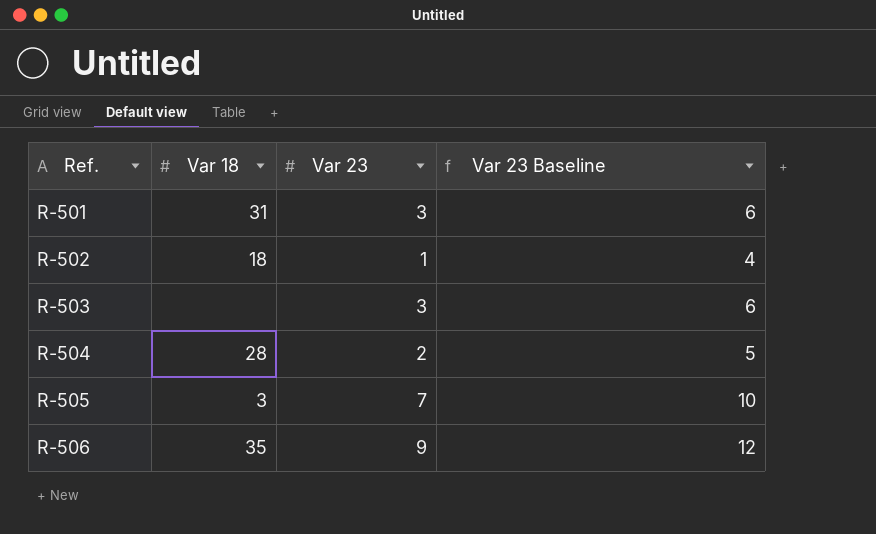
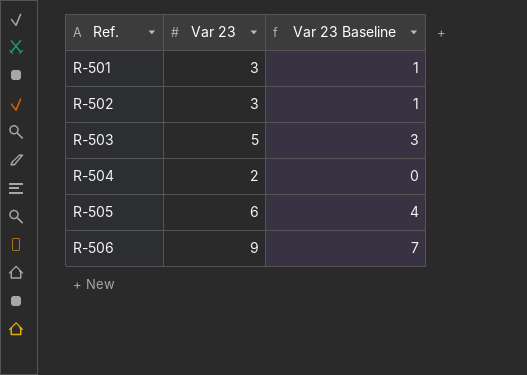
column Var 18 | position: 2 -> none
column Var 23 Baseline | formula: [Var 23] + 3 -> [Var 23] - 2
R-502 | Var 23: 1 -> 3
R-503 | Var 23: 3 -> 5
R-505 | Var 23: 7 -> 6

